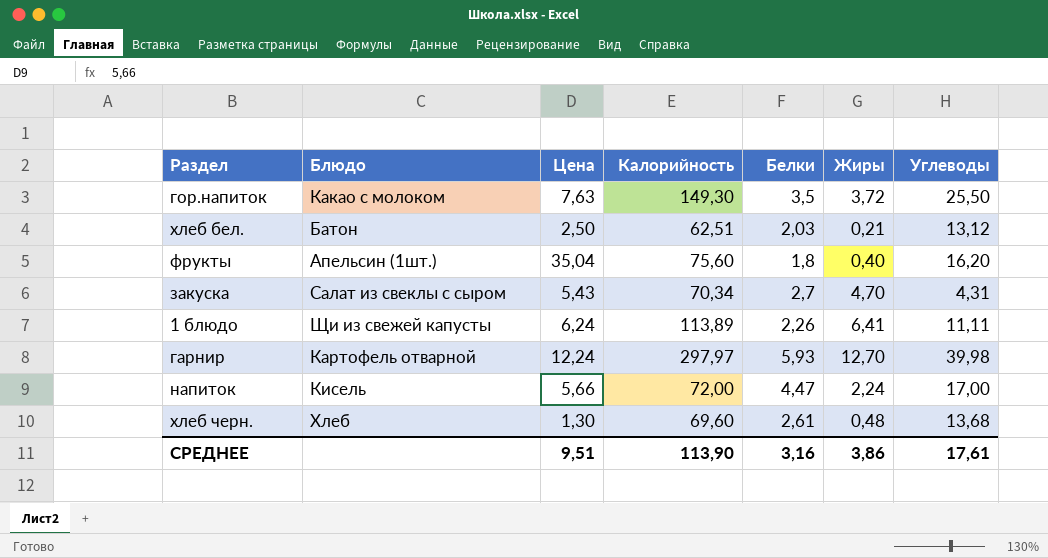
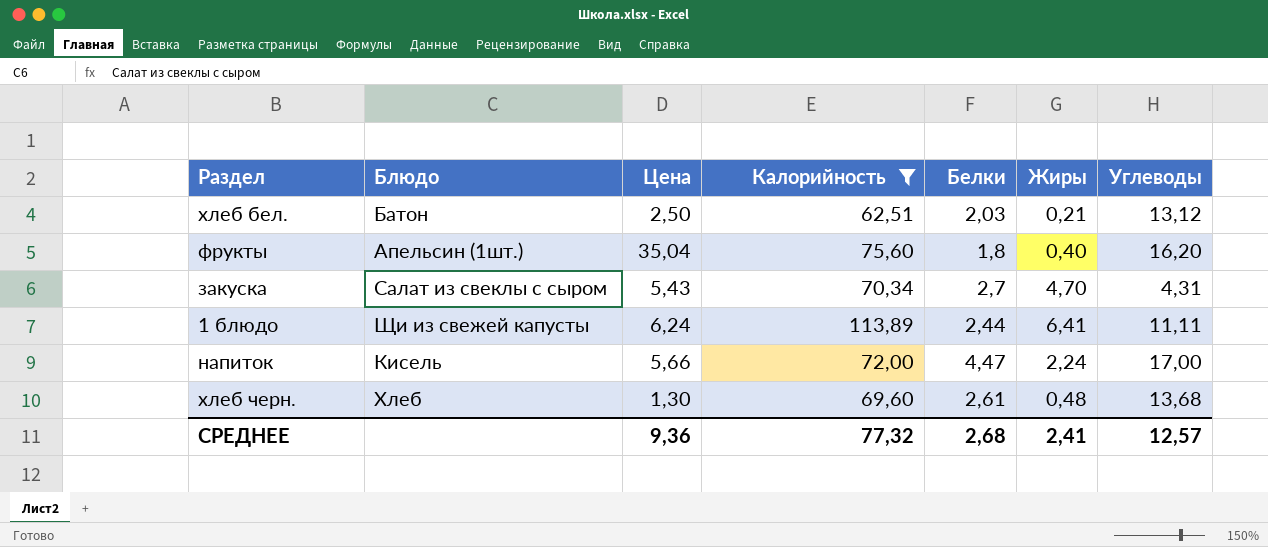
filter: none -> Калорийность <= 113,89
1 блюдо | Белки: 2,26 -> 2,44
СРЕДНЕЕ | Цена: 9,51 -> 9,36
СРЕДНЕЕ | Калорийность: 113,90 -> 77,32
СРЕДНЕЕ | Белки: 3,16 -> 2,68
СРЕДНЕЕ | Жиры: 3,86 -> 2,41
СРЕДНЕЕ | Углеводы: 17,61 -> 12,57

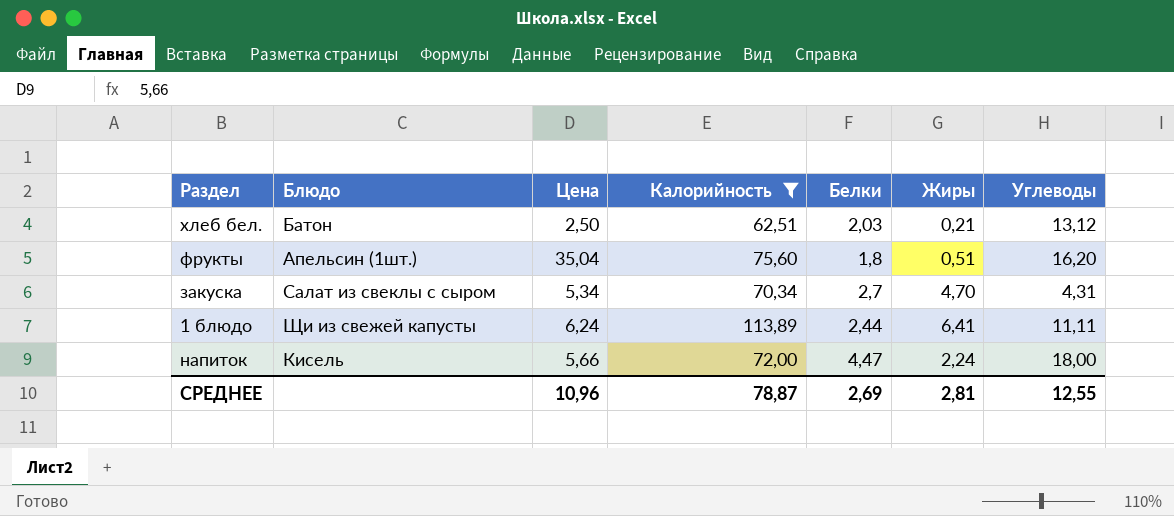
row хлеб черн.: Хлеб | 1,30 | 69,60 | 2,61 | 0,48 | 13,68 -> none
фрукты | Жиры: 0,40 -> 0,51
закуска | Цена: 5,43 -> 5,34
напиток | Углеводы: 17,00 -> 18,00
СРЕДНЕЕ | Цена: 9,36 -> 10,96
СРЕДНЕЕ | Калорийность: 77,32 -> 78,87
СРЕДНЕЕ | Белки: 2,68 -> 2,69
СРЕДНЕЕ | Жиры: 2,41 -> 2,81
СРЕДНЕЕ | Углеводы: 12,57 -> 12,55

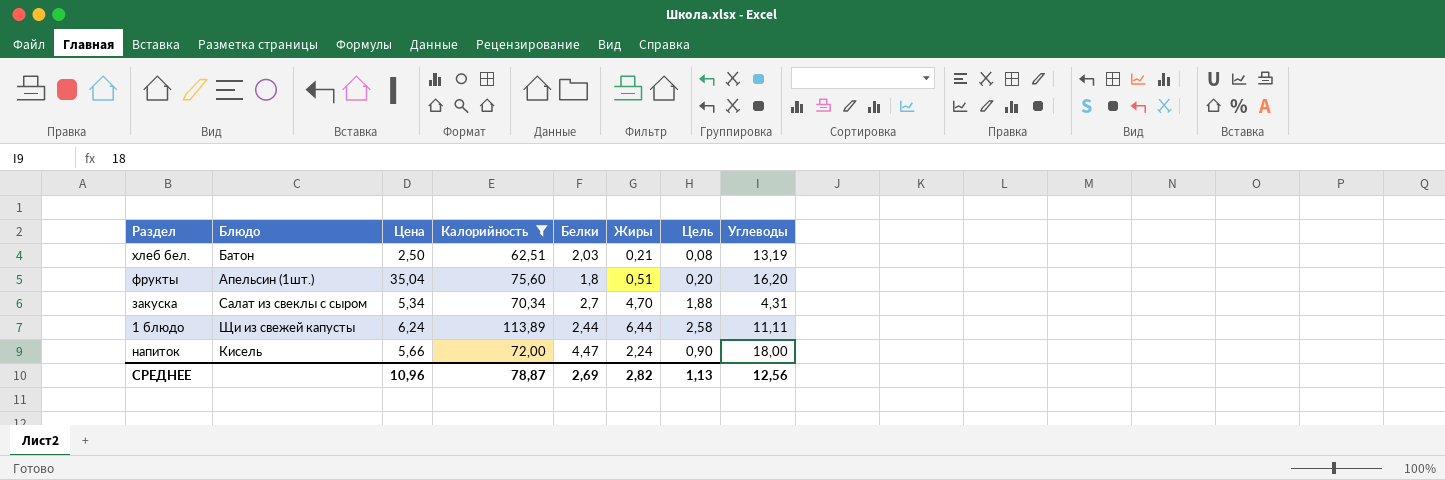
column Цель | formula: none -> [Жиры] * 0,4
хлеб бел. | Углеводы: 13,12 -> 13,19
1 блюдо | Жиры: 6,41 -> 6,44
СРЕДНЕЕ | Жиры: 2,81 -> 2,82
СРЕДНЕЕ | Углеводы: 12,55 -> 12,56

